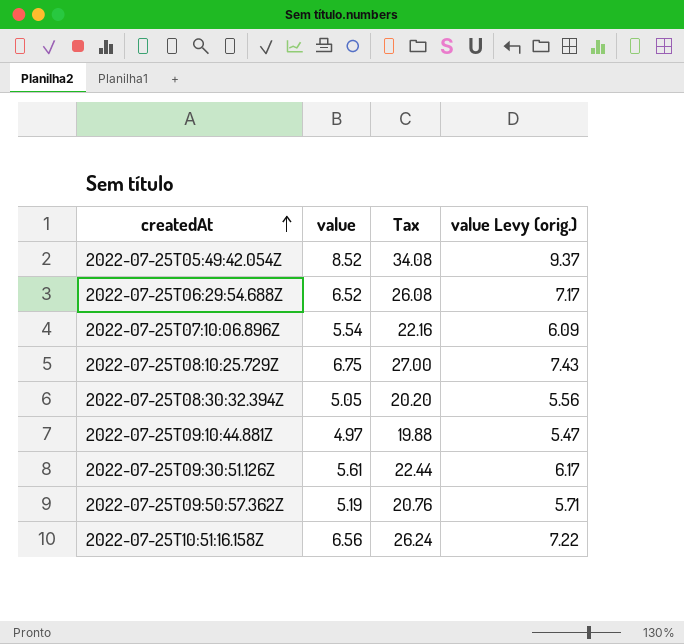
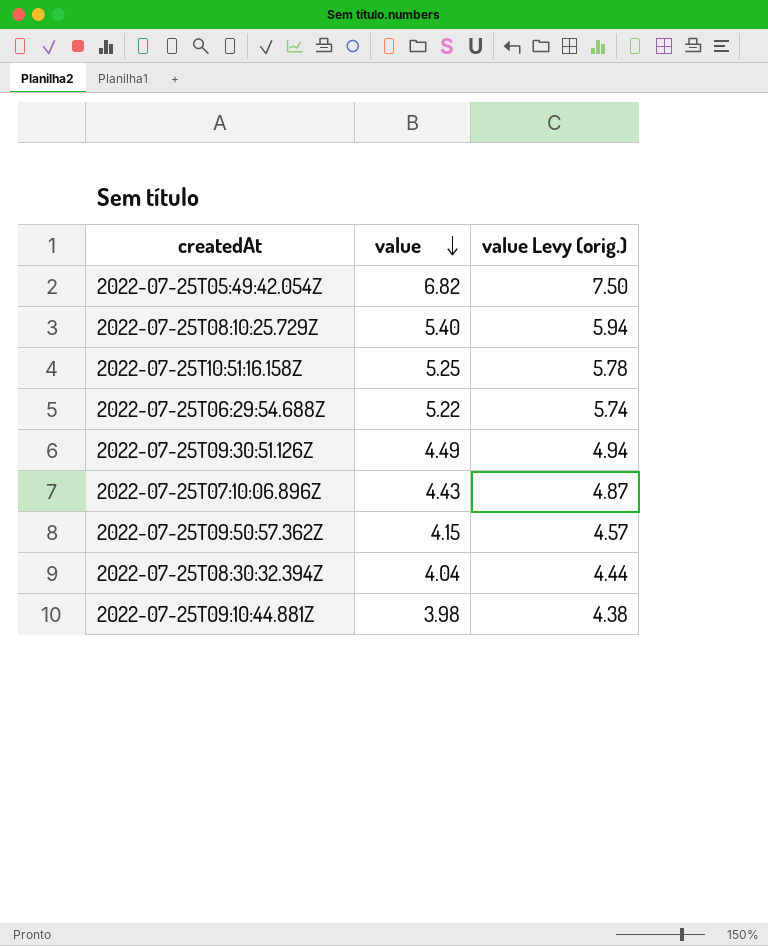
row order: createdAt ascending -> value descending
column Tax | formula: [value] * 4 -> none
2022-07-25T05:49:42.054Z | value: 8.52 -> 6.82
2022-07-25T05:49:42.054Z | value Levy (orig.): 9.37 -> 7.50
2022-07-25T08:10:25.729Z | value: 6.75 -> 5.40
2022-07-25T08:10:25.729Z | value Levy (orig.): 7.43 -> 5.94
2022-07-25T10:51:16.158Z | value: 6.56 -> 5.25
2022-07-25T10:51:16.158Z | value Levy (orig.): 7.22 -> 5.78
2022-07-25T06:29:54.688Z | value: 6.52 -> 5.22
2022-07-25T06:29:54.688Z | value Levy (orig.): 7.17 -> 5.74
2022-07-25T09:30:51.126Z | value: 5.61 -> 4.49
2022-07-25T09:30:51.126Z | value Levy (orig.): 6.17 -> 4.94
2022-07-25T07:10:06.896Z | value: 5.54 -> 4.43
2022-07-25T07:10:06.896Z | value Levy (orig.): 6.09 -> 4.87
2022-07-25T09:50:57.362Z | value: 5.19 -> 4.15
2022-07-25T09:50:57.362Z | value Levy (orig.): 5.71 -> 4.57
2022-07-25T08:30:32.394Z | value: 5.05 -> 4.04
2022-07-25T08:30:32.394Z | value Levy (orig.): 5.56 -> 4.44
2022-07-25T09:10:44.881Z | value: 4.97 -> 3.98
2022-07-25T09:10:44.881Z | value Levy (orig.): 5.47 -> 4.38

